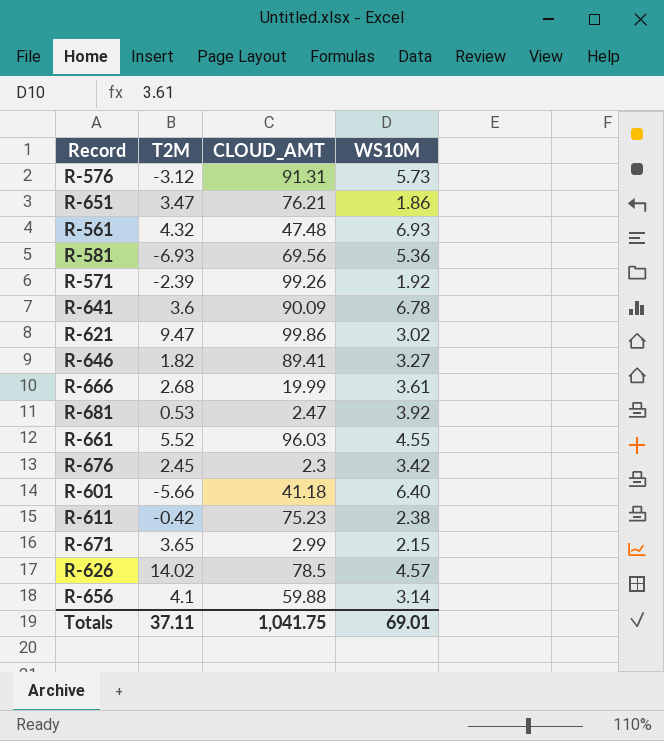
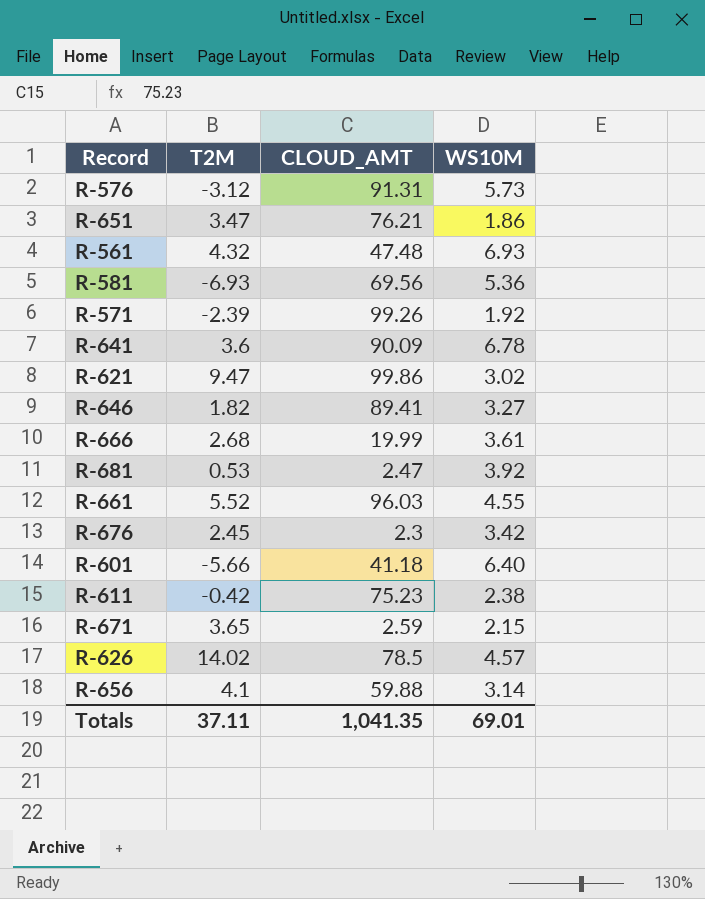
R-671 | CLOUD_AMT: 2.99 -> 2.59
Totals | CLOUD_AMT: 1,041.75 -> 1,041.35

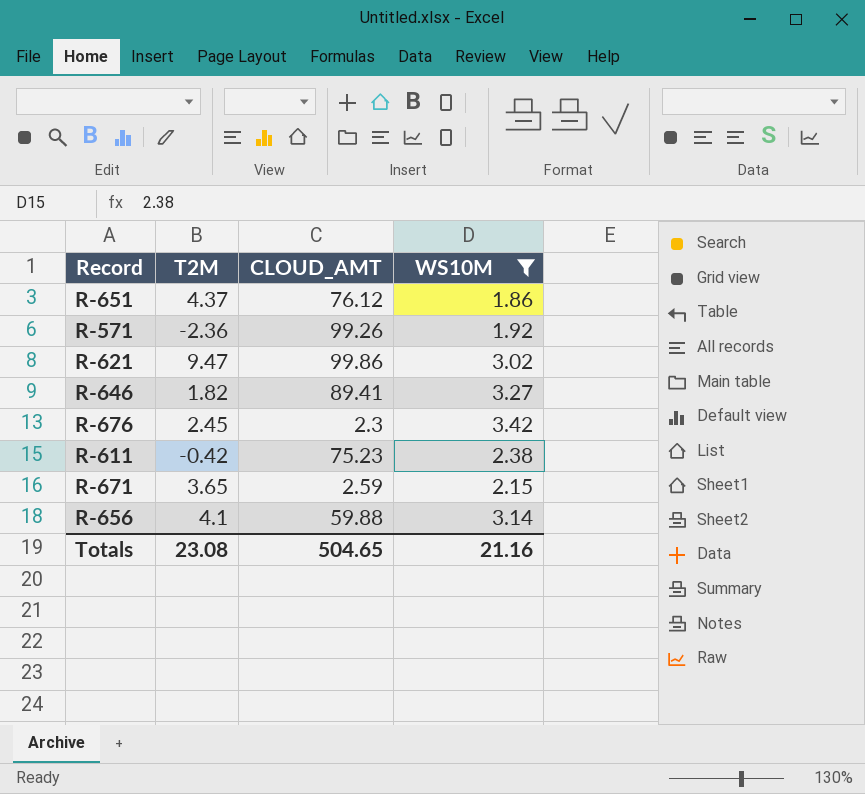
filter: none -> WS10M <= 3.42
R-651 | T2M: 3.47 -> 4.37
R-651 | CLOUD_AMT: 76.21 -> 76.12
R-571 | T2M: -2.39 -> -2.36
Totals | T2M: 37.11 -> 23.08
Totals | CLOUD_AMT: 1,041.35 -> 504.65
Totals | WS10M: 69.01 -> 21.16

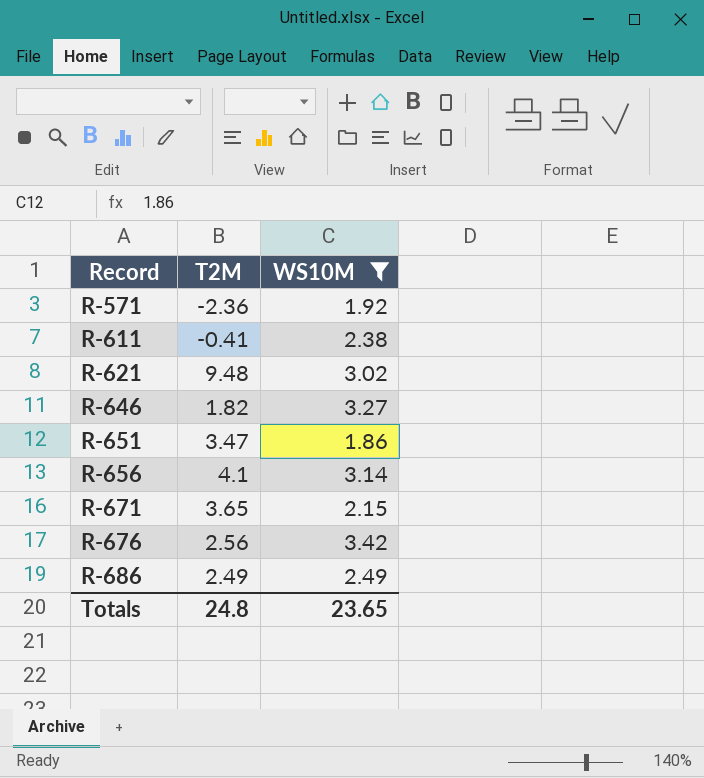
row order: none -> Record ascending
column CLOUD_AMT | position: 3 -> none
R-611 | T2M: -0.42 -> -0.41
R-621 | T2M: 9.47 -> 9.48
R-651 | T2M: 4.37 -> 3.47
R-676 | T2M: 2.45 -> 2.56
row R-686: none -> 2.49 | 2.49
Totals | T2M: 23.08 -> 24.8
Totals | WS10M: 21.16 -> 23.65

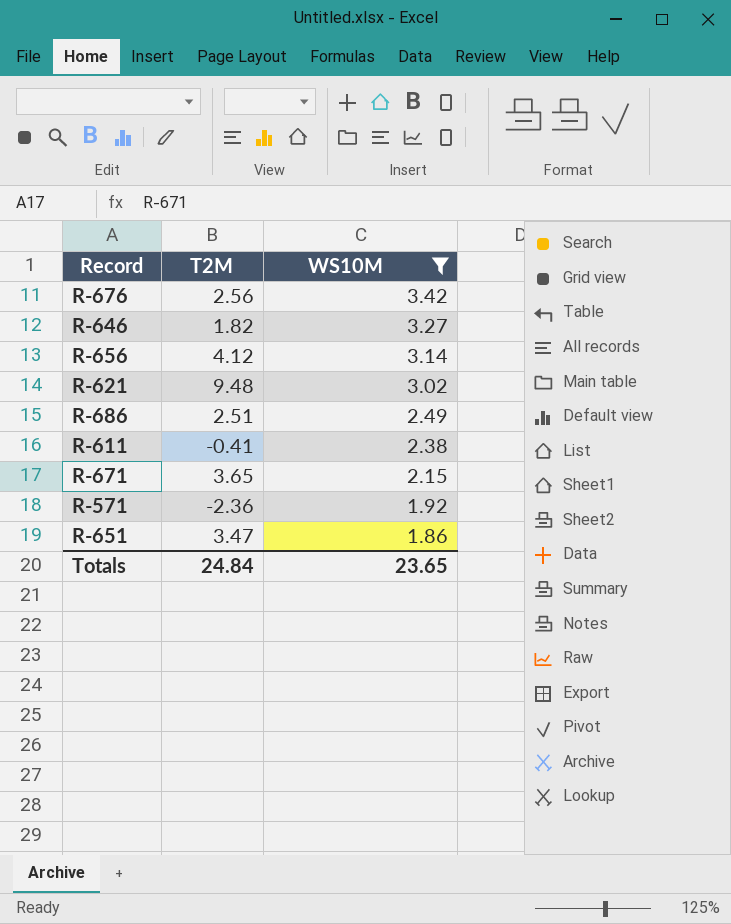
row order: Record ascending -> WS10M descending
R-656 | T2M: 4.1 -> 4.12
R-686 | T2M: 2.49 -> 2.51
Totals | T2M: 24.8 -> 24.84

